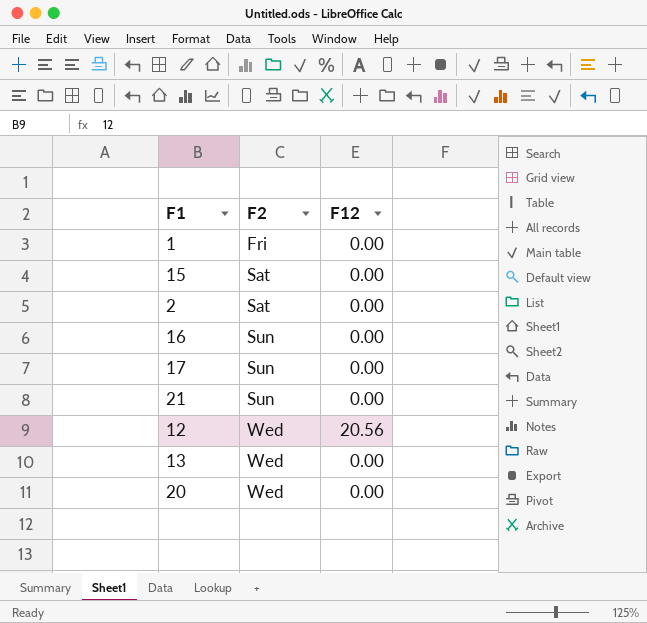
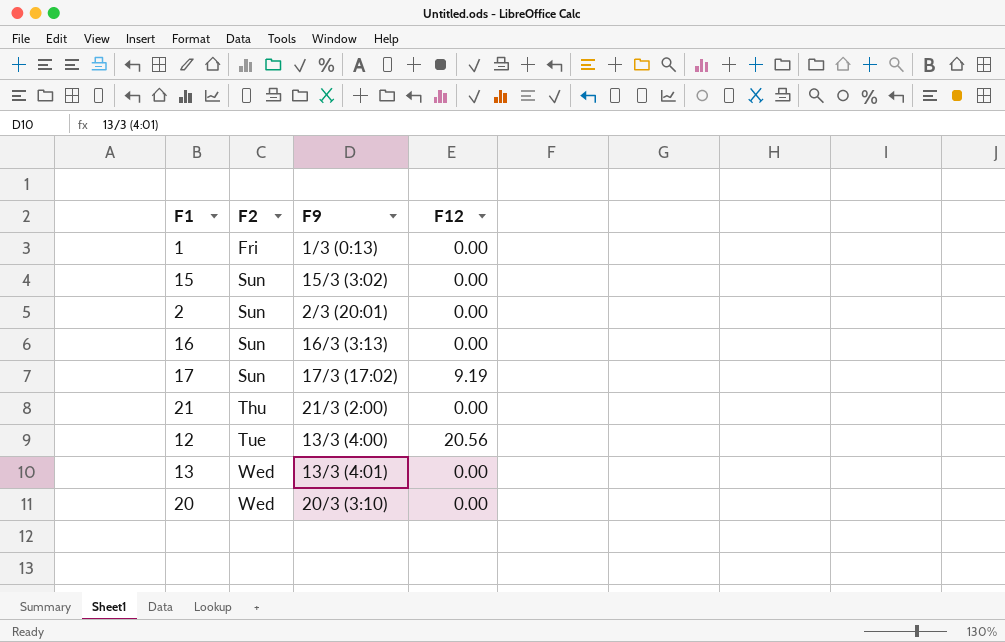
column F9 | position: none -> 3
15 | F2: Sat -> Sun
2 | F2: Sat -> Sun
17 | F12: 0.00 -> 9.19
21 | F2: Sun -> Thu
12 | F2: Wed -> Tue

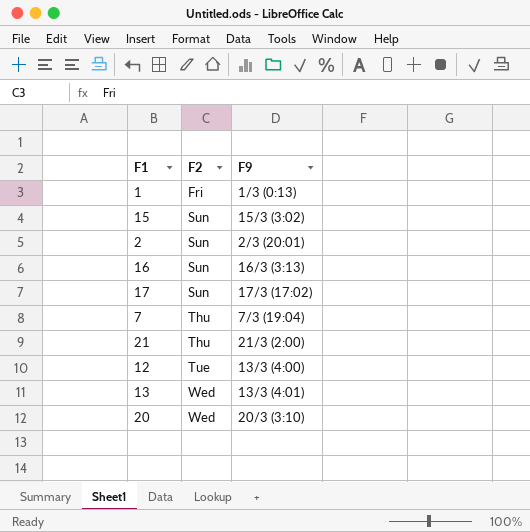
column F12 | position: 4 -> none
row 7: none -> Thu | 7/3 (19:04)

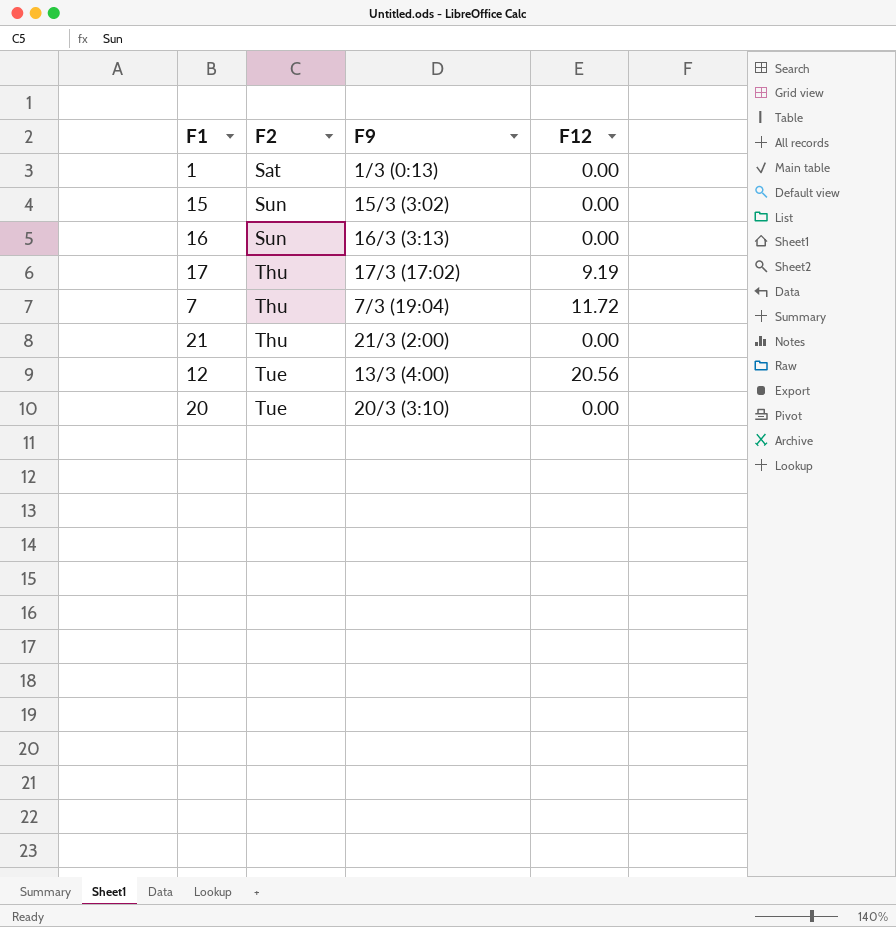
column F12 | position: none -> 4
row 2: Sun | 2/3 (20:01) -> none
row 13: Wed | 13/3 (4:01) -> none
1 | F2: Fri -> Sat
17 | F2: Sun -> Thu
20 | F2: Wed -> Tue

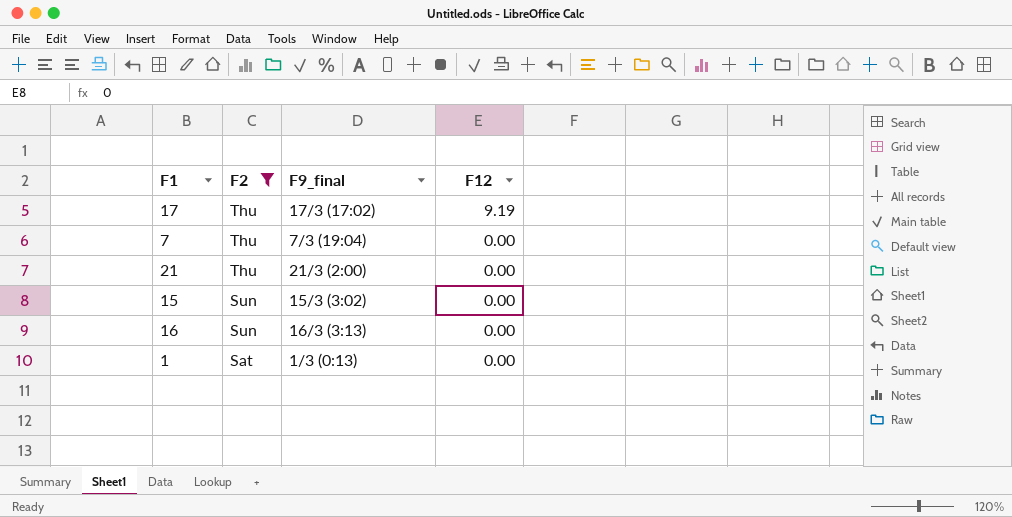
filter: none -> F2 != Tue
row order: F2 ascending -> F2 descending
column name: F9 -> F9_final
7 | F12: 11.72 -> 0.00

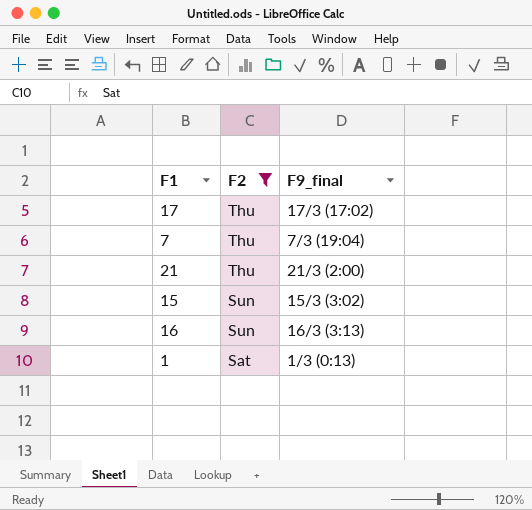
column F12 | position: 4 -> none

